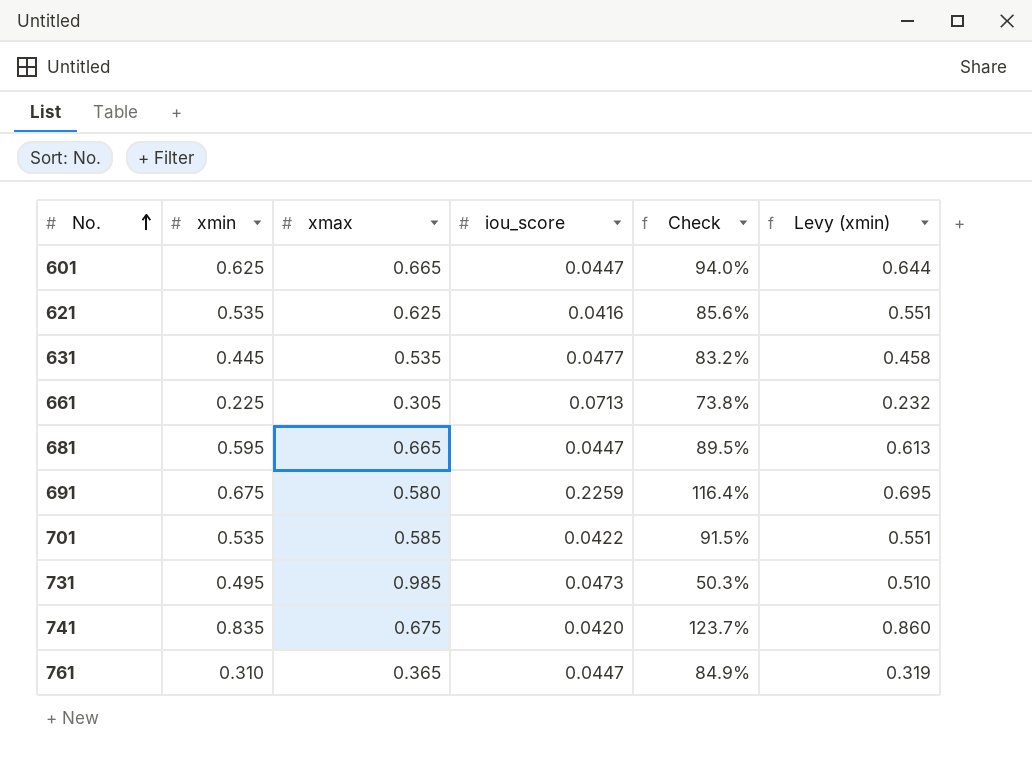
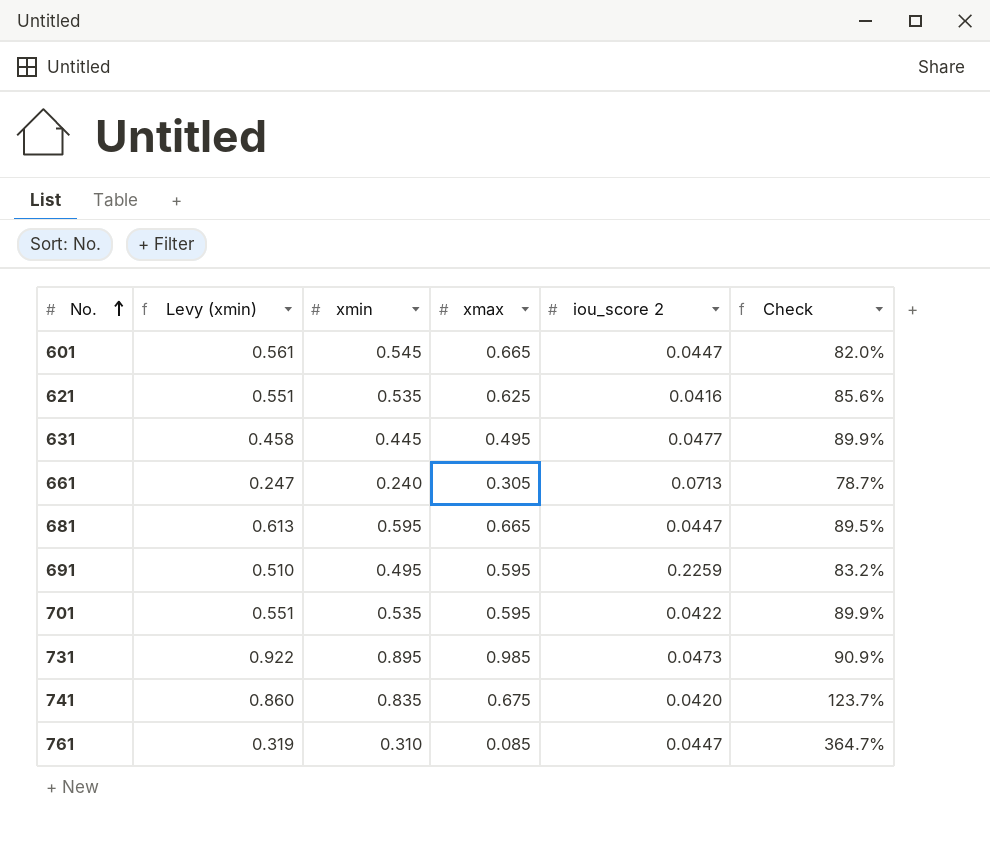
column Levy (xmin) | position: 6 -> 2
column name: iou_score -> iou_score 2
601 | Levy (xmin): 0.644 -> 0.561
601 | xmin: 0.625 -> 0.545
601 | Check: 94.0% -> 82.0%
631 | xmax: 0.535 -> 0.495
631 | Check: 83.2% -> 89.9%
661 | Levy (xmin): 0.232 -> 0.247
661 | xmin: 0.225 -> 0.240
661 | Check: 73.8% -> 78.7%
691 | Levy (xmin): 0.695 -> 0.510
691 | xmin: 0.675 -> 0.495
691 | xmax: 0.580 -> 0.595
691 | Check: 116.4% -> 83.2%
701 | xmax: 0.585 -> 0.595
701 | Check: 91.5% -> 89.9%
731 | Levy (xmin): 0.510 -> 0.922
731 | xmin: 0.495 -> 0.895
731 | Check: 50.3% -> 90.9%
761 | xmax: 0.365 -> 0.085
761 | Check: 84.9% -> 364.7%

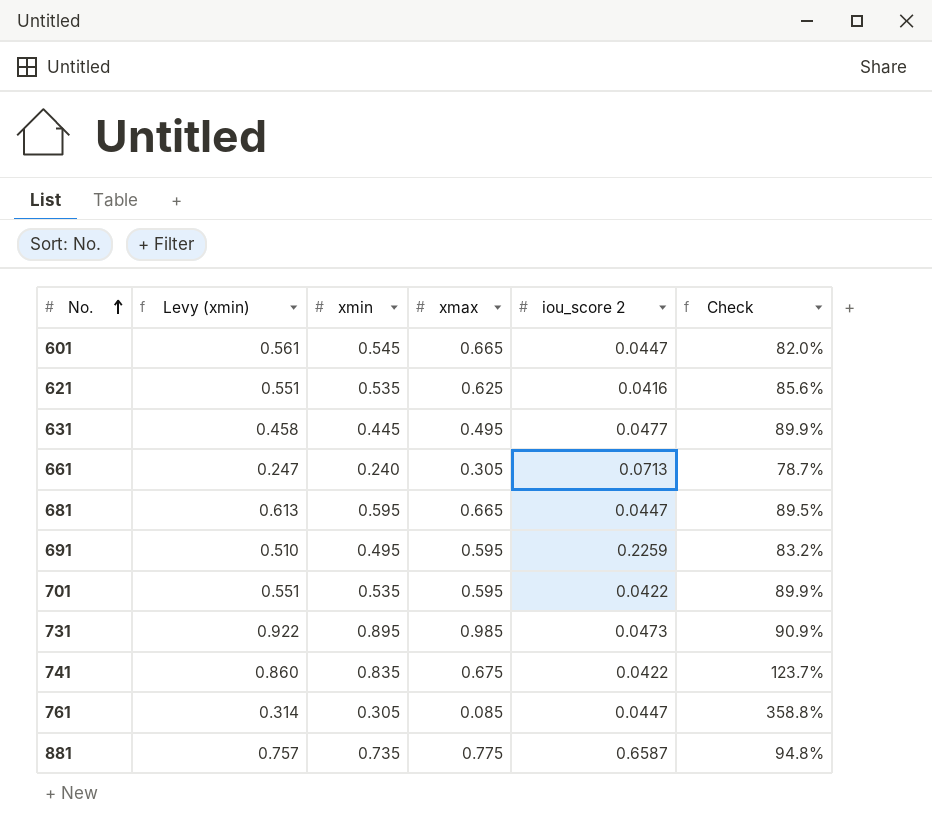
741 | iou_score 2: 0.0420 -> 0.0422
761 | Levy (xmin): 0.319 -> 0.314
761 | xmin: 0.310 -> 0.305
761 | Check: 364.7% -> 358.8%
row 881: none -> 0.757 | 0.735 | 0.775 | 0.6587 | 94.8%

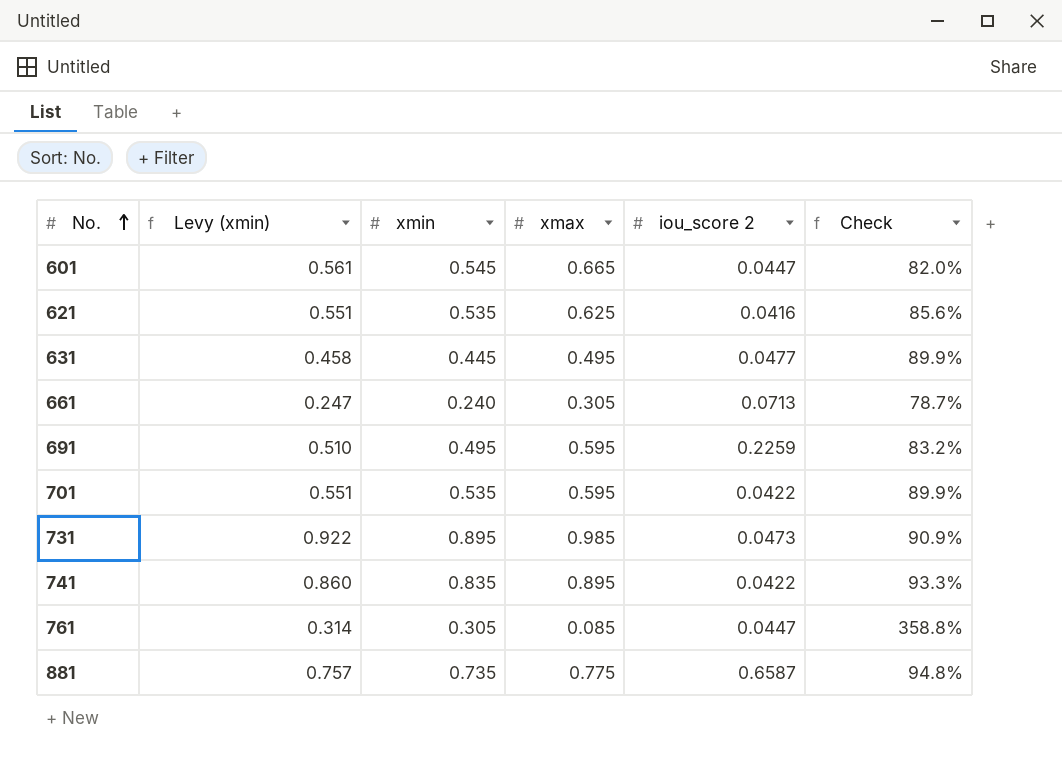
row 681: 0.613 | 0.595 | 0.665 | 0.0447 | 89.5% -> none
741 | xmax: 0.675 -> 0.895
741 | Check: 123.7% -> 93.3%

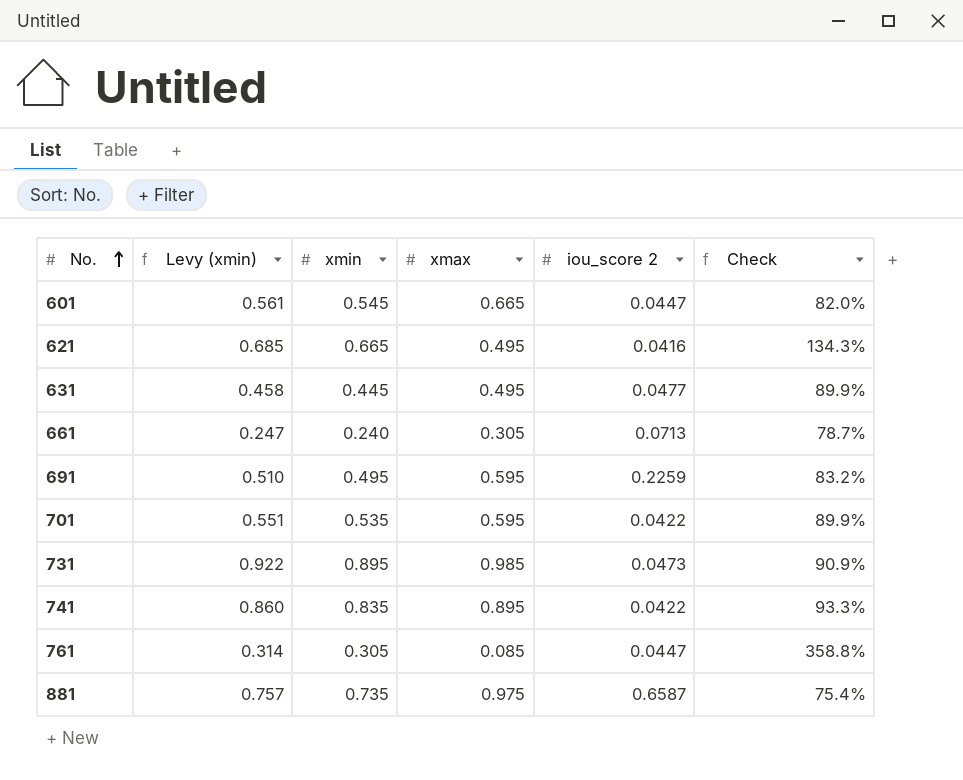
621 | Levy (xmin): 0.551 -> 0.685
621 | xmin: 0.535 -> 0.665
621 | xmax: 0.625 -> 0.495
621 | Check: 85.6% -> 134.3%
881 | xmax: 0.775 -> 0.975
881 | Check: 94.8% -> 75.4%

